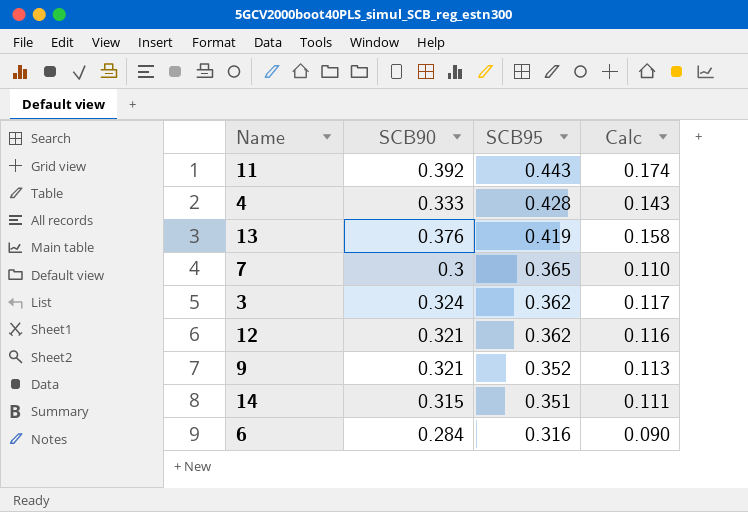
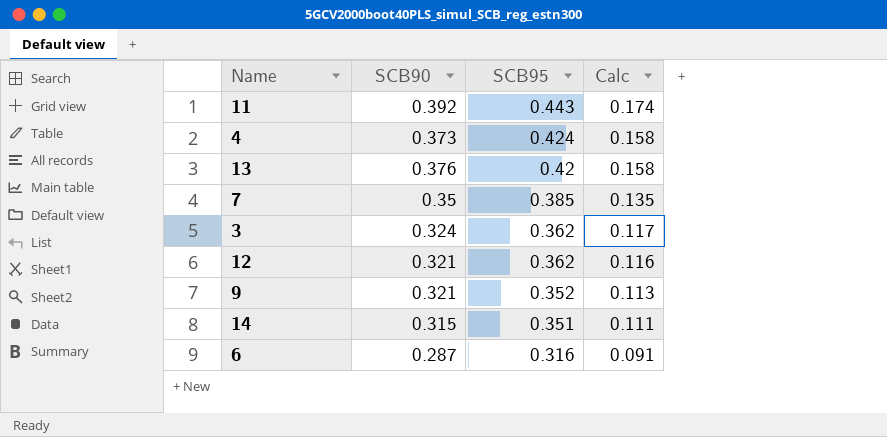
4 | SCB90: 0.333 -> 0.373
4 | SCB95: 0.428 -> 0.424
4 | Calc: 0.143 -> 0.158
13 | SCB95: 0.419 -> 0.42
7 | SCB90: 0.3 -> 0.35
7 | SCB95: 0.365 -> 0.385
7 | Calc: 0.110 -> 0.135
6 | SCB90: 0.284 -> 0.287
6 | Calc: 0.090 -> 0.091

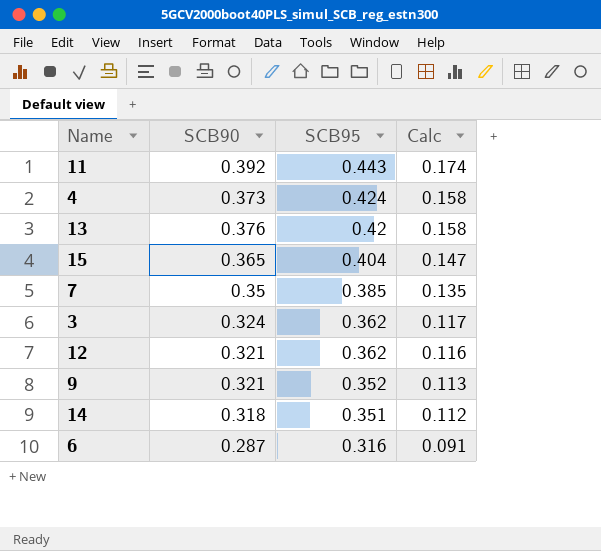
row 15: none -> 0.365 | 0.404 | 0.147
14 | SCB90: 0.315 -> 0.318
14 | Calc: 0.111 -> 0.112

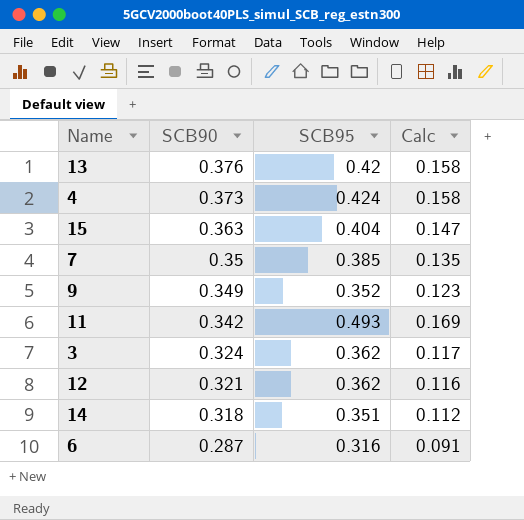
row order: SCB95 descending -> SCB90 descending
15 | SCB90: 0.365 -> 0.363
9 | SCB90: 0.321 -> 0.349
9 | Calc: 0.113 -> 0.123
11 | SCB90: 0.392 -> 0.342
11 | SCB95: 0.443 -> 0.493
11 | Calc: 0.174 -> 0.169

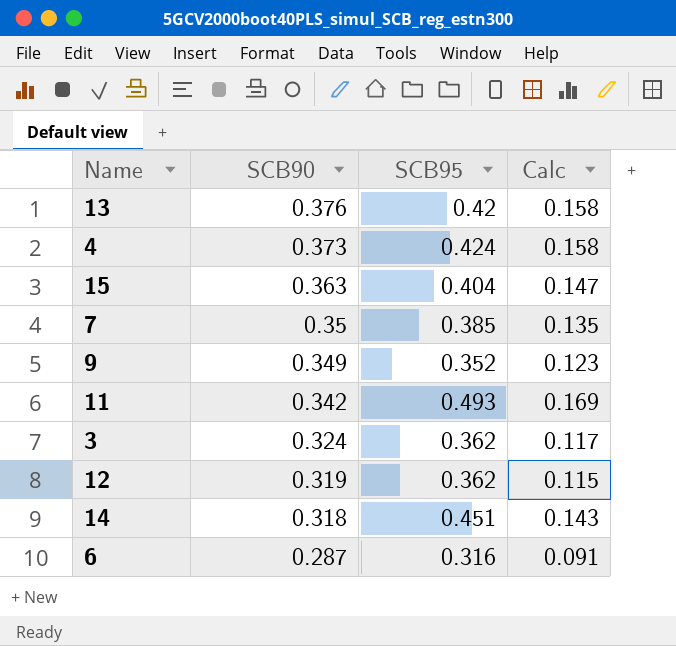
12 | SCB90: 0.321 -> 0.319
12 | Calc: 0.116 -> 0.115
14 | SCB95: 0.351 -> 0.451
14 | Calc: 0.112 -> 0.143

